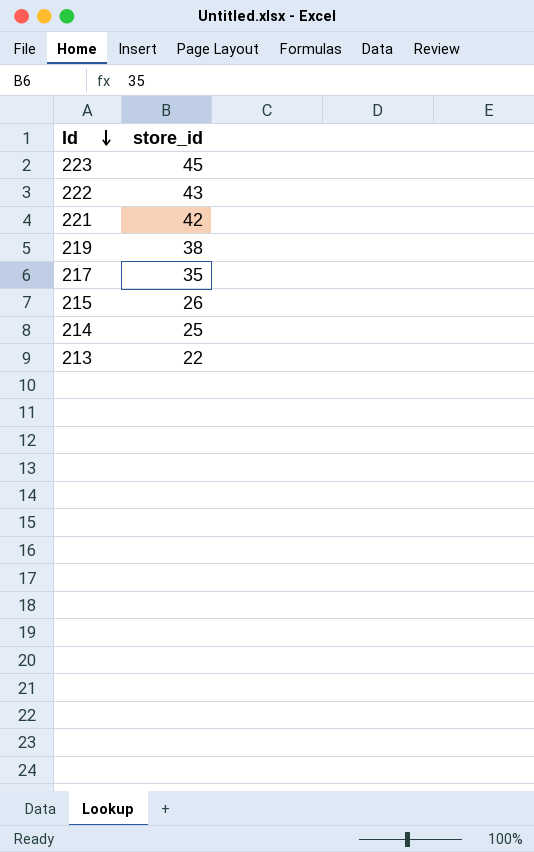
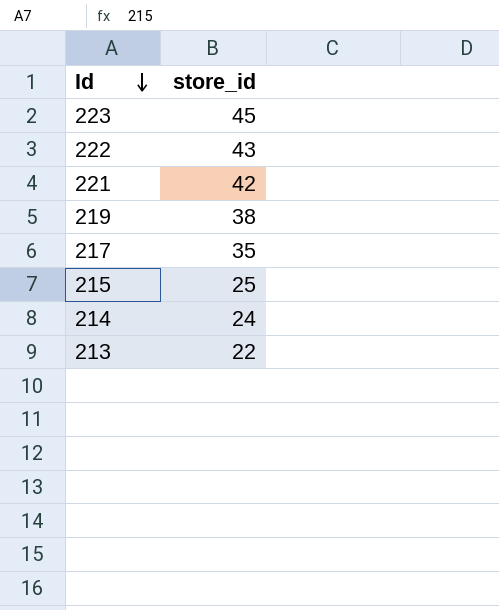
215 | store_id: 26 -> 25
214 | store_id: 25 -> 24

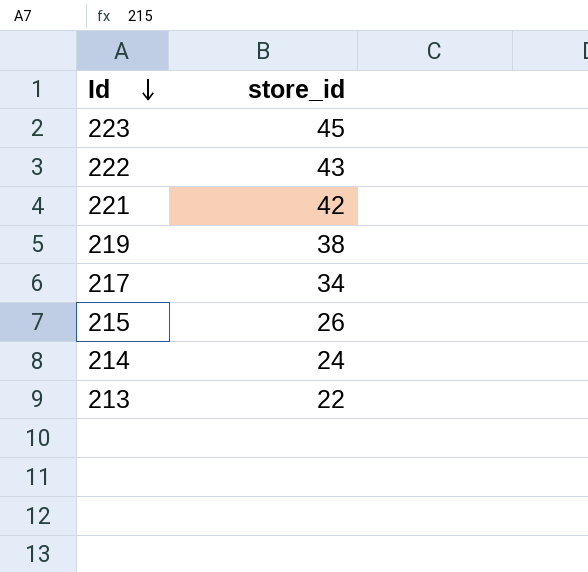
217 | store_id: 35 -> 34
215 | store_id: 25 -> 26

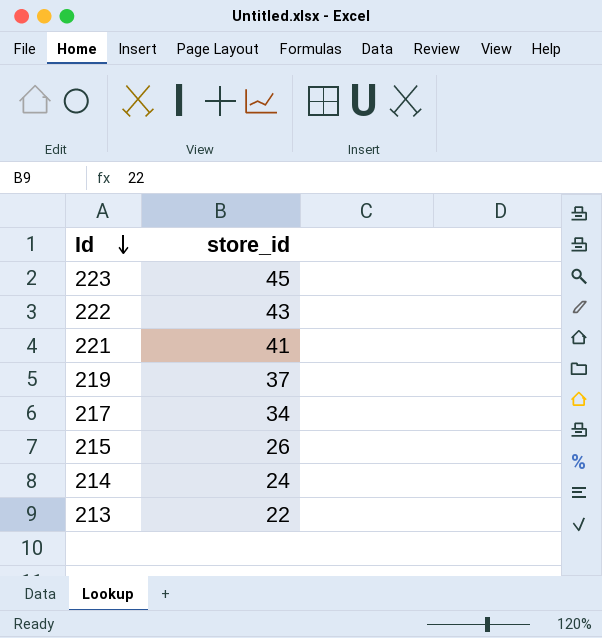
221 | store_id: 42 -> 41
219 | store_id: 38 -> 37

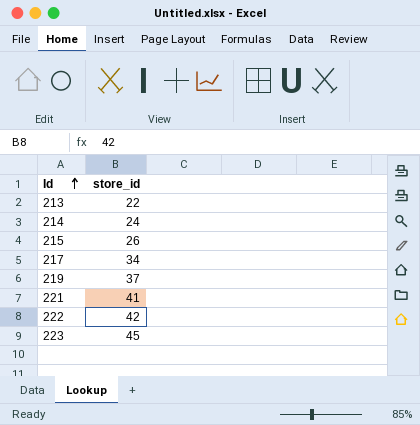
row order: Id descending -> Id ascending
222 | store_id: 43 -> 42

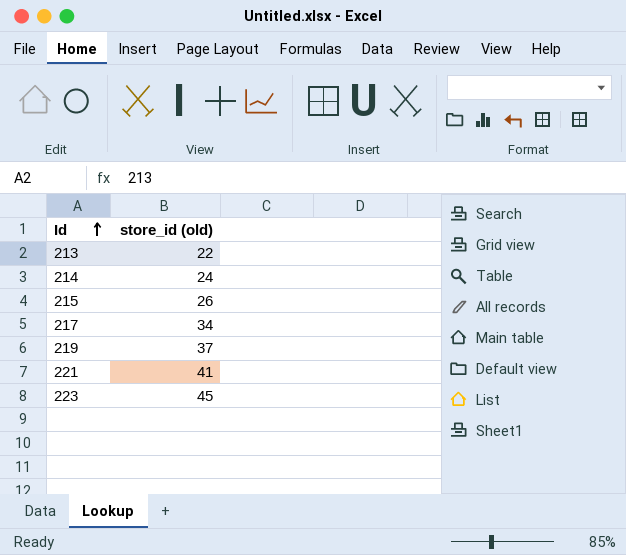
column name: store_id -> store_id (old)
row 222: 42 -> none

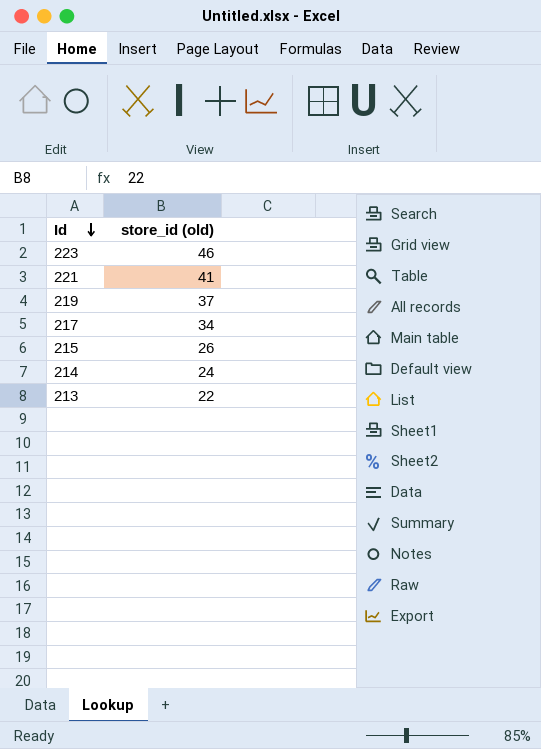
row order: Id ascending -> Id descending
223 | store_id (old): 45 -> 46

